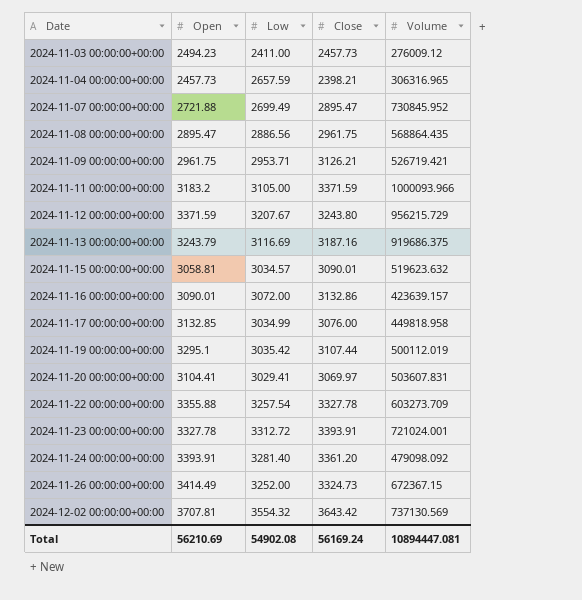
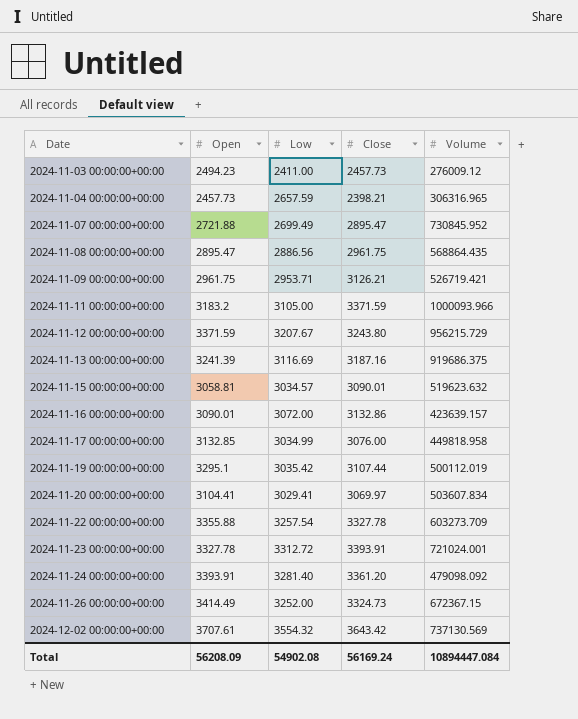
2024-11-13 00:00:00+00:00 | Open: 3243.79 -> 3241.39
2024-11-20 00:00:00+00:00 | Volume: 503607.831 -> 503607.834
2024-12-02 00:00:00+00:00 | Open: 3707.81 -> 3707.61
Total | Open: 56210.69 -> 56208.09
Total | Volume: 10894447.081 -> 10894447.084

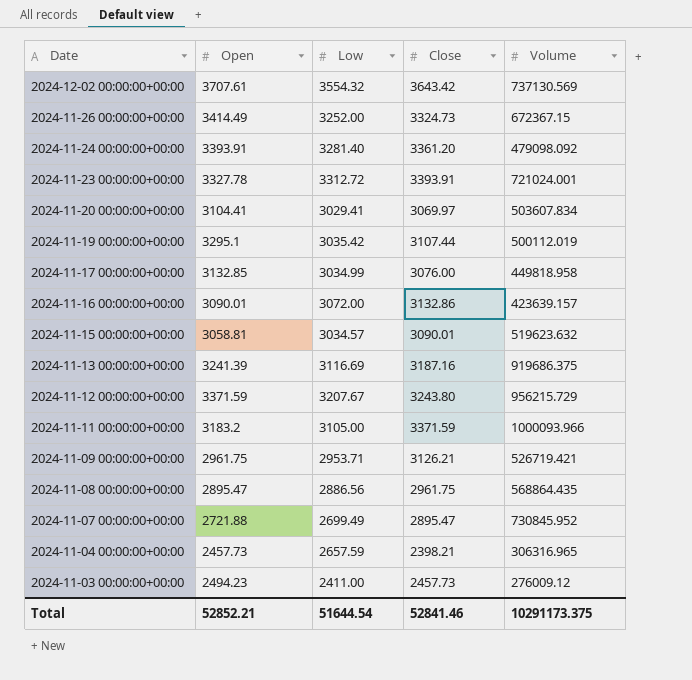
row order: Date ascending -> Date descending
row 2024-11-22 00:00:00+00:00: 3355.88 | 3257.54 | 3327.78 | 603273.709 -> none
Total | Open: 56208.09 -> 52852.21
Total | Low: 54902.08 -> 51644.54
Total | Close: 56169.24 -> 52841.46
Total | Volume: 10894447.084 -> 10291173.375

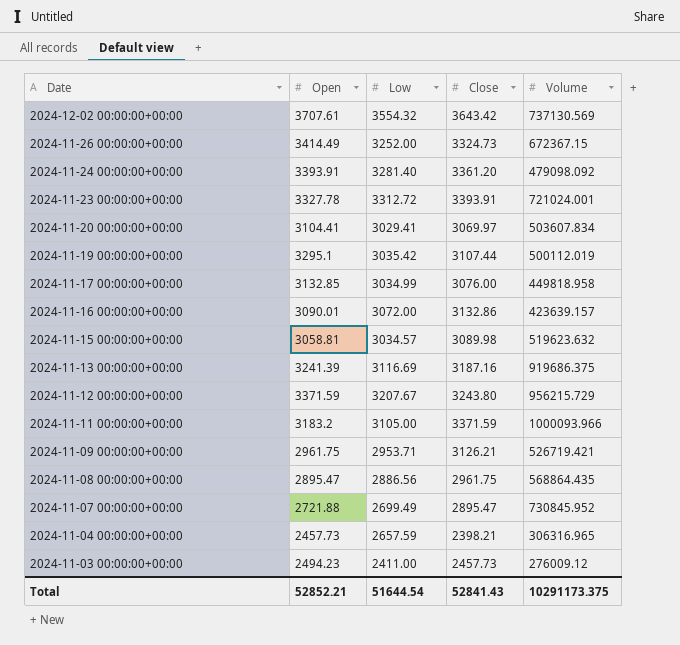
2024-11-15 00:00:00+00:00 | Close: 3090.01 -> 3089.98
Total | Close: 52841.46 -> 52841.43

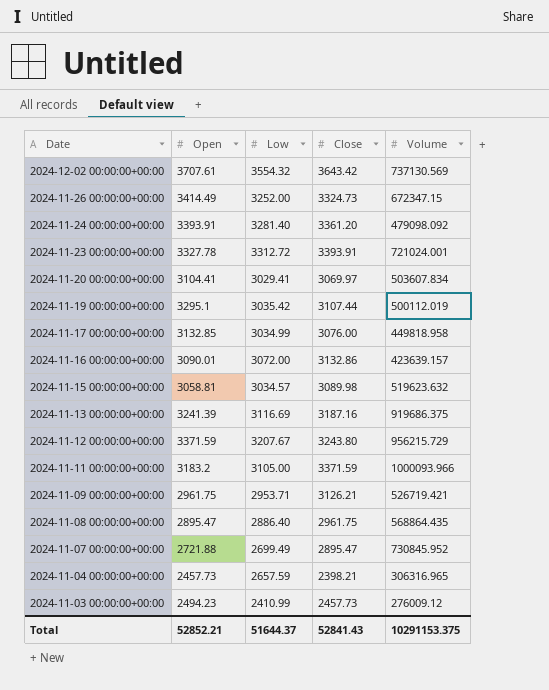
2024-11-26 00:00:00+00:00 | Volume: 672367.15 -> 672347.15
2024-11-08 00:00:00+00:00 | Low: 2886.56 -> 2886.40
2024-11-03 00:00:00+00:00 | Low: 2411.00 -> 2410.99
Total | Low: 51644.54 -> 51644.37
Total | Volume: 10291173.375 -> 10291153.375

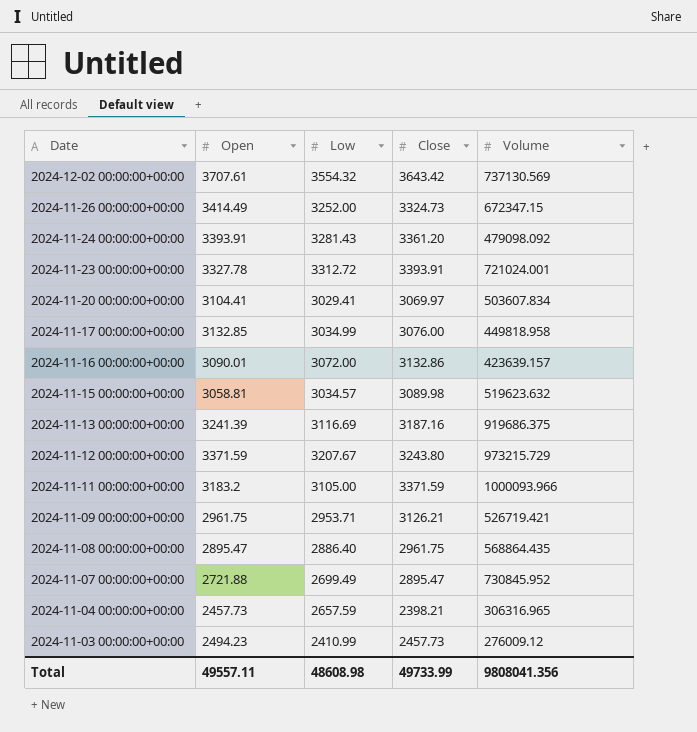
row 2024-11-19 00:00:00+00:00: 3295.1 | 3035.42 | 3107.44 | 500112.019 -> none
2024-11-24 00:00:00+00:00 | Low: 3281.40 -> 3281.43
2024-11-12 00:00:00+00:00 | Volume: 956215.729 -> 973215.729
Total | Open: 52852.21 -> 49557.11
Total | Low: 51644.37 -> 48608.98
Total | Close: 52841.43 -> 49733.99
Total | Volume: 10291153.375 -> 9808041.356

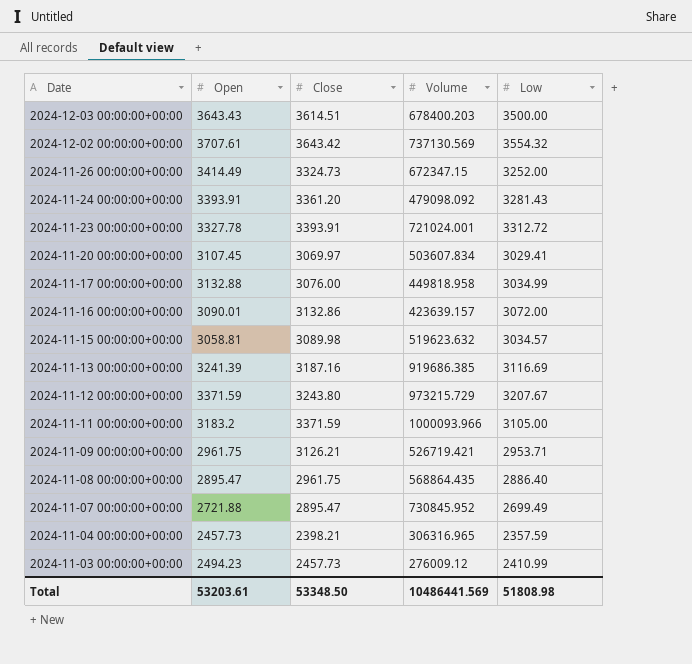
column Low | position: 3 -> 5
row 2024-12-03 00:00:00+00:00: none -> 3643.43 | 3614.51 | 678400.203 | 3500.00
2024-11-20 00:00:00+00:00 | Open: 3104.41 -> 3107.45
2024-11-17 00:00:00+00:00 | Open: 3132.85 -> 3132.88
2024-11-13 00:00:00+00:00 | Volume: 919686.375 -> 919686.385
2024-11-04 00:00:00+00:00 | Low: 2657.59 -> 2357.59
Total | Open: 49557.11 -> 53203.61
Total | Close: 49733.99 -> 53348.50
Total | Volume: 9808041.356 -> 10486441.569
Total | Low: 48608.98 -> 51808.98

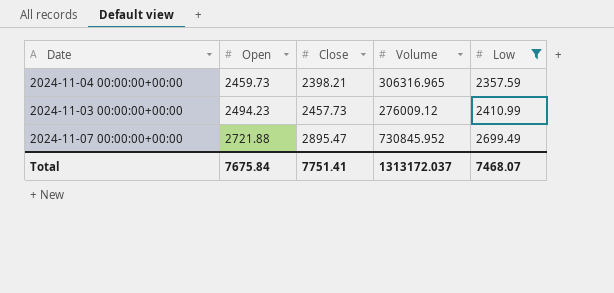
filter: none -> Low <= 2699.49
row order: Date descending -> Open ascending
2024-11-04 00:00:00+00:00 | Open: 2457.73 -> 2459.73
Total | Open: 53203.61 -> 7675.84
Total | Close: 53348.50 -> 7751.41
Total | Volume: 10486441.569 -> 1313172.037
Total | Low: 51808.98 -> 7468.07

